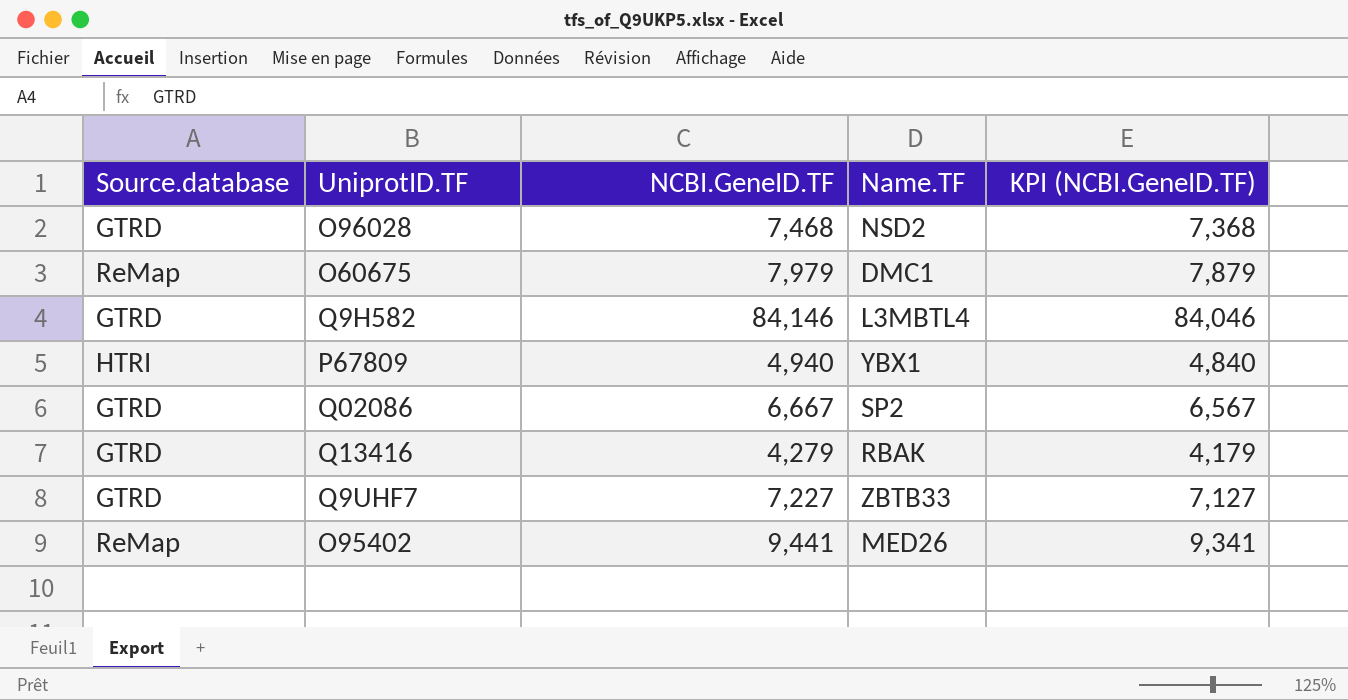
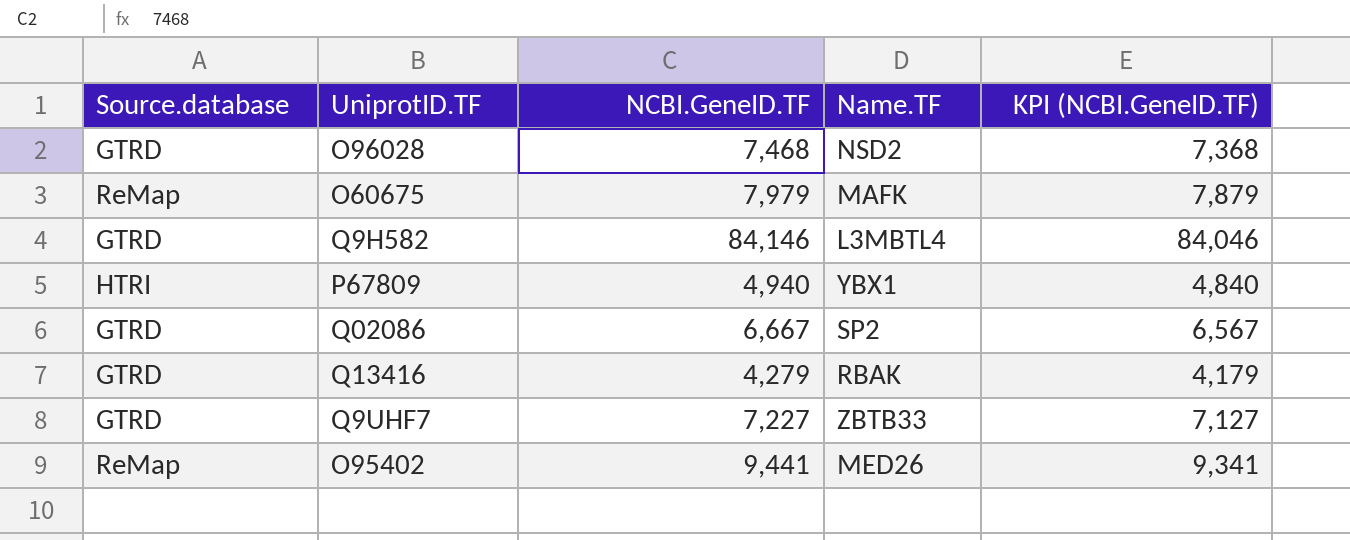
O60675 | Name.TF: DMC1 -> MAFK

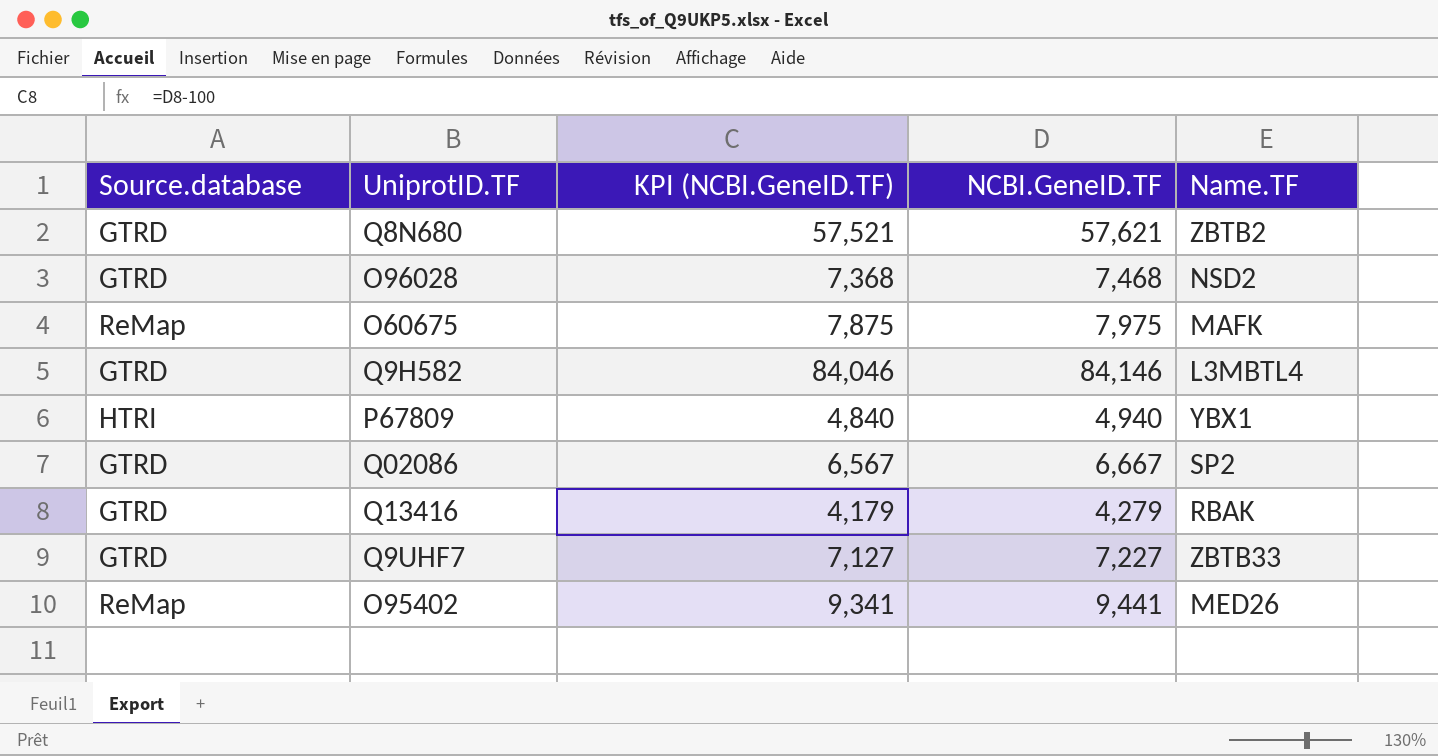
column KPI (NCBI.GeneID.TF) | position: 5 -> 3
row Q8N680: none -> GTRD | 57,521 | 57,621 | ZBTB2
O60675 | KPI (NCBI.GeneID.TF): 7,879 -> 7,875
O60675 | NCBI.GeneID.TF: 7,979 -> 7,975

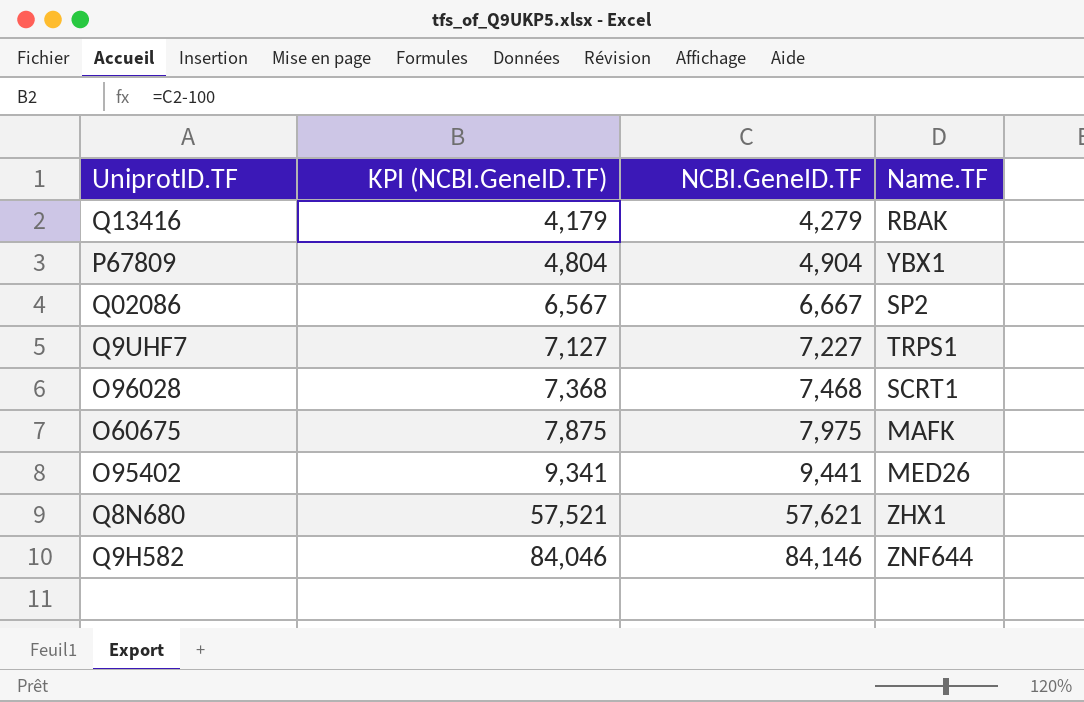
row order: none -> KPI (NCBI.GeneID.TF) ascending
column Source.database | position: 1 -> none
P67809 | KPI (NCBI.GeneID.TF): 4,840 -> 4,804
P67809 | NCBI.GeneID.TF: 4,940 -> 4,904
Q9UHF7 | Name.TF: ZBTB33 -> TRPS1
O96028 | Name.TF: NSD2 -> SCRT1
Q8N680 | Name.TF: ZBTB2 -> ZHX1
Q9H582 | Name.TF: L3MBTL4 -> ZNF644

